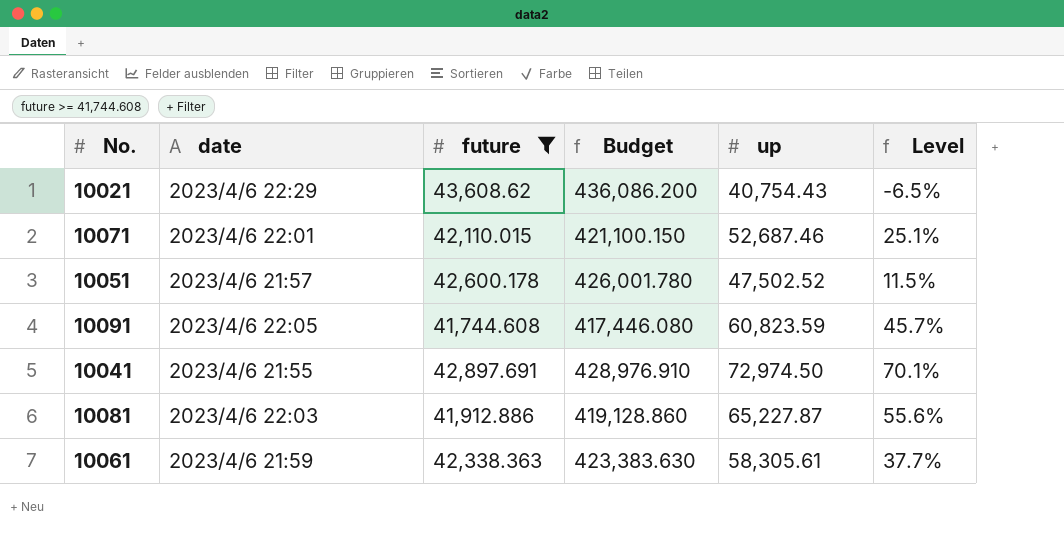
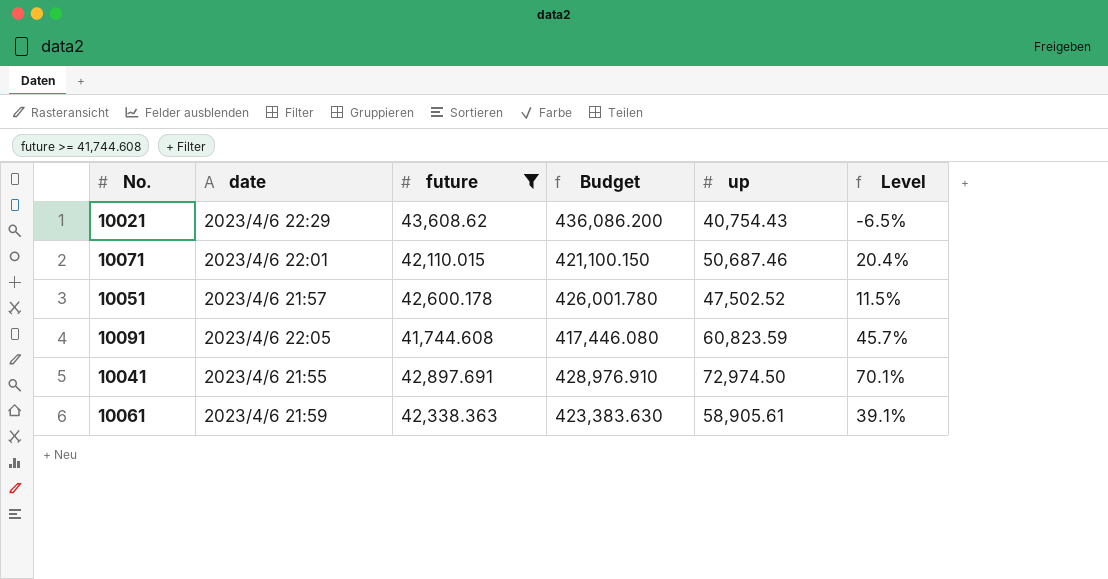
row 10081: 2023/4/6 22:03 | 41,912.886 | 419,128.860 | 65,227.87 | 55.6% -> none
10071 | up: 52,687.46 -> 50,687.46
10071 | Level: 25.1% -> 20.4%
10061 | up: 58,305.61 -> 58,905.61
10061 | Level: 37.7% -> 39.1%

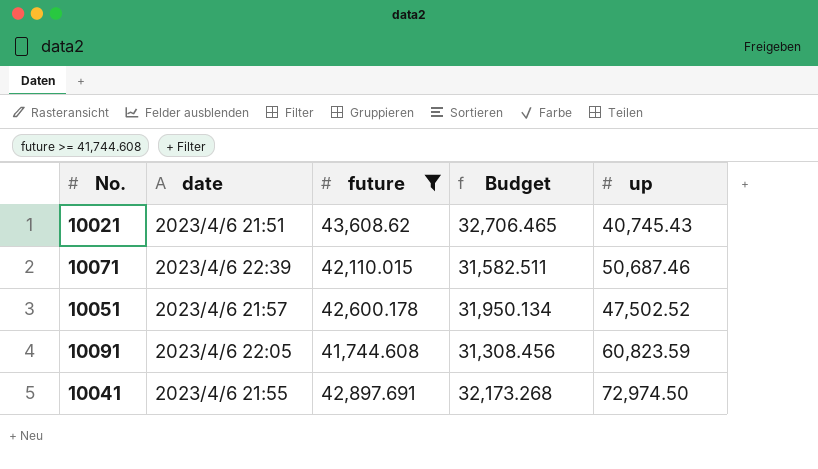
column Level | formula: ([up] - [future]) / [future] -> none
column Budget | formula: [future] * 10 -> [future] * 0.75
row 10061: 2023/4/6 21:59 | 42,338.363 | 423,383.630 | 58,905.61 | 39.1% -> none
10021 | date: 2023/4/6 22:29 -> 2023/4/6 21:51
10021 | up: 40,754.43 -> 40,745.43
10071 | date: 2023/4/6 22:01 -> 2023/4/6 22:39

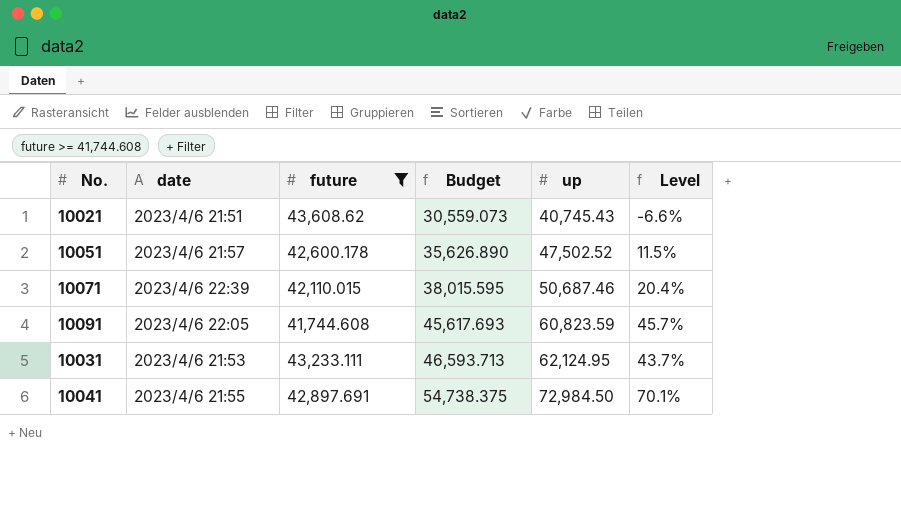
row order: none -> Budget ascending
column Budget | formula: [future] * 0.75 -> [up] * 0.75
column Level | formula: none -> ([up] - [future]) / [future]
row 10031: none -> 2023/4/6 21:53 | 43,233.111 | 46,593.713 | 62,124.95 | 43.7%
10041 | up: 72,974.50 -> 72,984.50

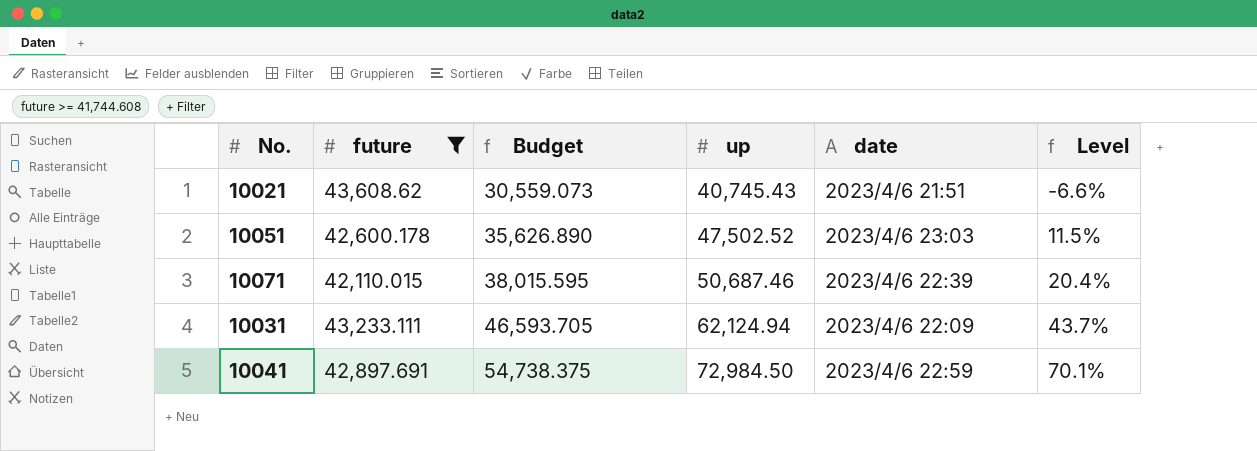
column date | position: 2 -> 5
row 10091: 2023/4/6 22:05 | 41,744.608 | 45,617.693 | 60,823.59 | 45.7% -> none
10051 | date: 2023/4/6 21:57 -> 2023/4/6 23:03
10031 | Budget: 46,593.713 -> 46,593.705
10031 | up: 62,124.95 -> 62,124.94
10031 | date: 2023/4/6 21:53 -> 2023/4/6 22:09
10041 | date: 2023/4/6 21:55 -> 2023/4/6 22:59

